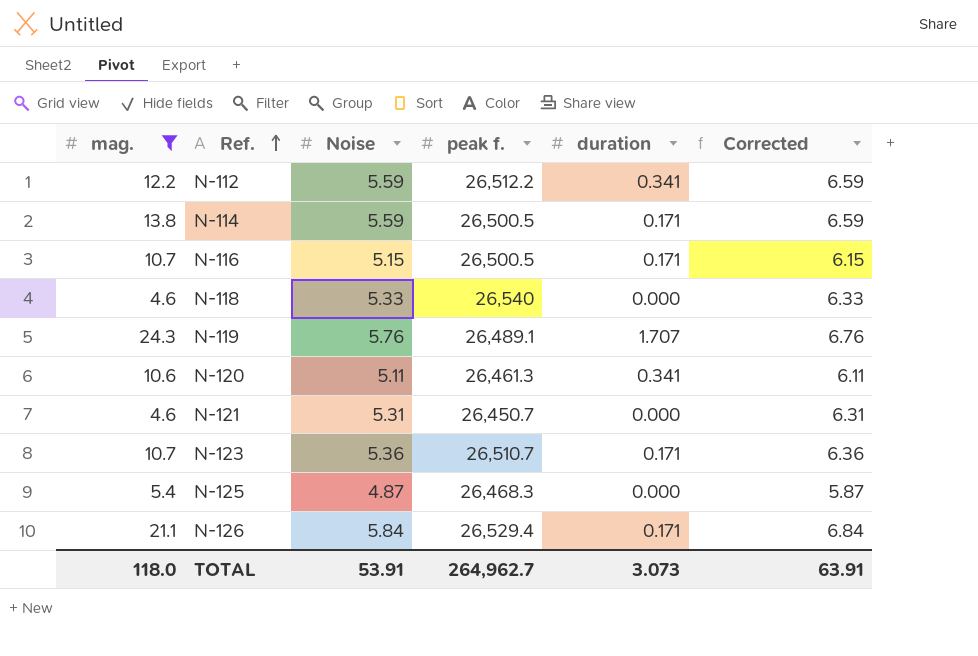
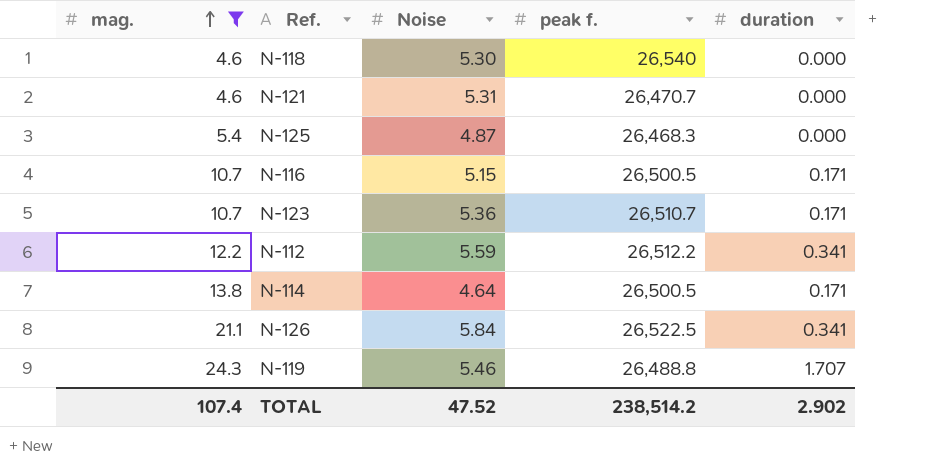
row order: Ref. ascending -> mag. ascending
column Corrected | formula: [Noise] + 1 -> none
row N-120: 10.6 | 5.11 | 26,461.3 | 0.341 | 6.11 -> none
N-118 | Noise: 5.33 -> 5.30
N-121 | peak f.: 26,450.7 -> 26,470.7
N-114 | Noise: 5.59 -> 4.64
N-126 | peak f.: 26,529.4 -> 26,522.5
N-126 | duration: 0.171 -> 0.341
N-119 | Noise: 5.76 -> 5.46
N-119 | peak f.: 26,489.1 -> 26,488.8
TOTAL | mag.: 118.0 -> 107.4
TOTAL | Noise: 53.91 -> 47.52
TOTAL | peak f.: 264,962.7 -> 238,514.2
TOTAL | duration: 3.073 -> 2.902

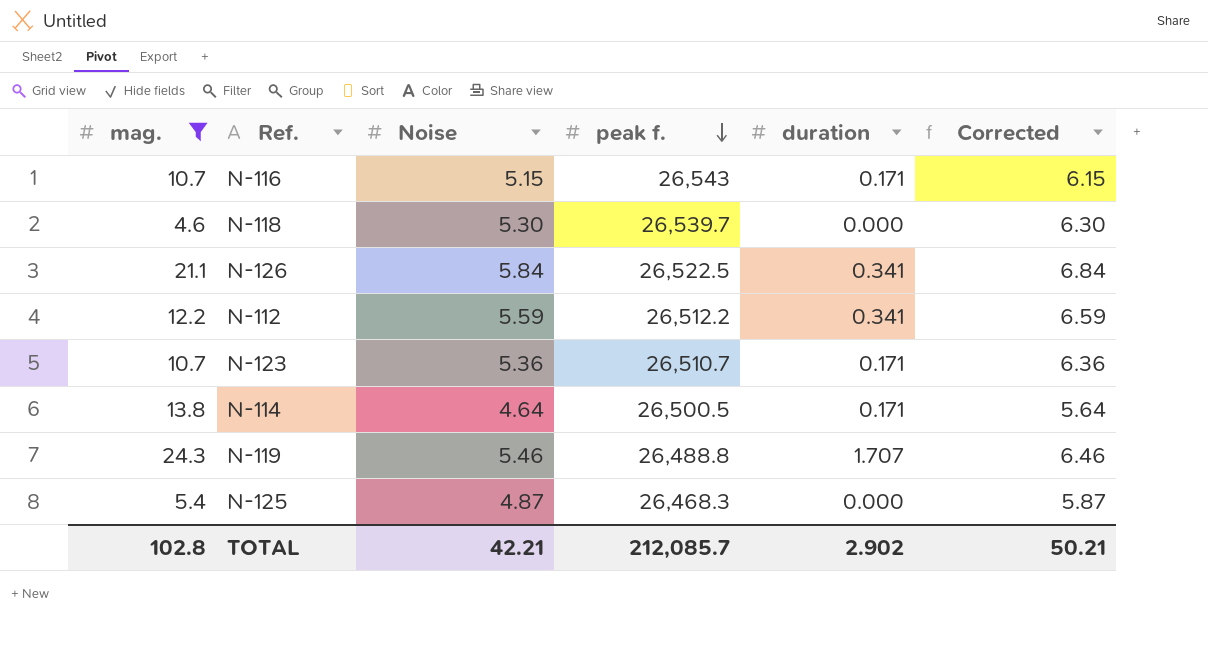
row order: mag. ascending -> peak f. descending
column Corrected | formula: none -> [Noise] + 1
row N-121: 4.6 | 5.31 | 26,470.7 | 0.000 -> none
N-116 | peak f.: 26,500.5 -> 26,543
N-118 | peak f.: 26,540 -> 26,539.7
TOTAL | mag.: 107.4 -> 102.8
TOTAL | Noise: 47.52 -> 42.21
TOTAL | peak f.: 238,514.2 -> 212,085.7

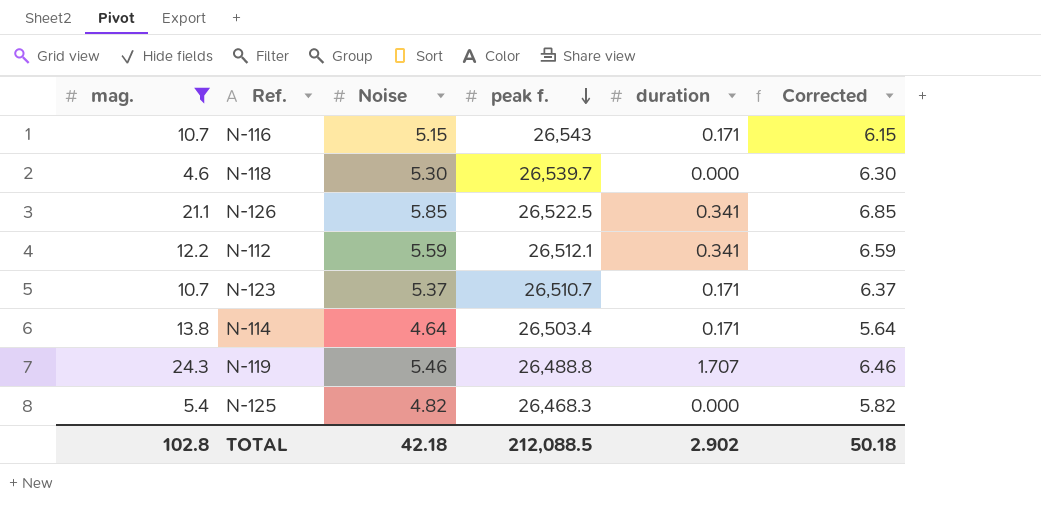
N-126 | Noise: 5.84 -> 5.85
N-126 | Corrected: 6.84 -> 6.85
N-112 | peak f.: 26,512.2 -> 26,512.1
N-123 | Noise: 5.36 -> 5.37
N-123 | Corrected: 6.36 -> 6.37
N-114 | peak f.: 26,500.5 -> 26,503.4
N-125 | Noise: 4.87 -> 4.82
N-125 | Corrected: 5.87 -> 5.82
TOTAL | Noise: 42.21 -> 42.18
TOTAL | peak f.: 212,085.7 -> 212,088.5
TOTAL | Corrected: 50.21 -> 50.18

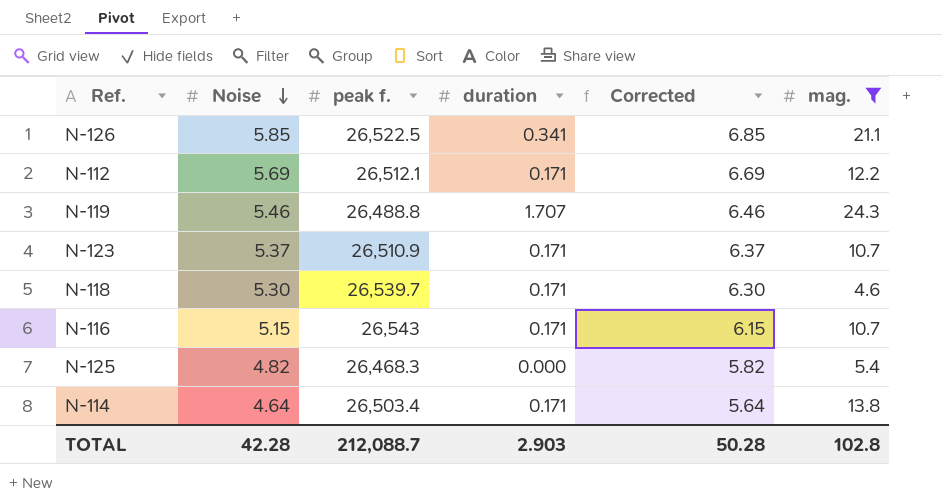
row order: peak f. descending -> Noise descending
column mag. | position: 1 -> 6
N-112 | Noise: 5.59 -> 5.69
N-112 | duration: 0.341 -> 0.171
N-112 | Corrected: 6.59 -> 6.69
N-123 | peak f.: 26,510.7 -> 26,510.9
N-118 | duration: 0.000 -> 0.171
TOTAL | Noise: 42.18 -> 42.28
TOTAL | peak f.: 212,088.5 -> 212,088.7
TOTAL | duration: 2.902 -> 2.903
TOTAL | Corrected: 50.18 -> 50.28

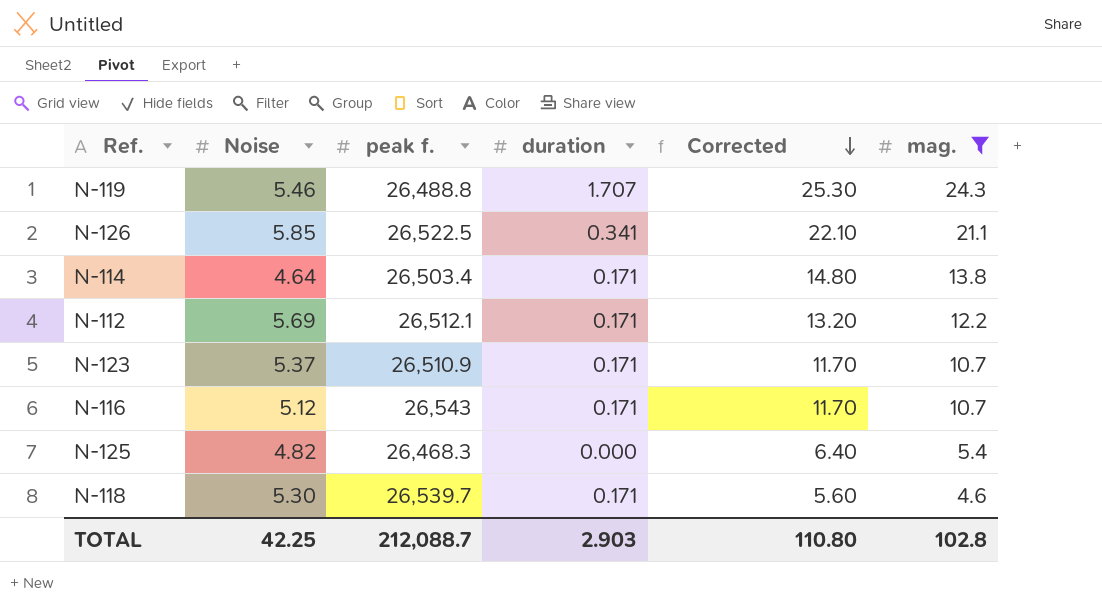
row order: Noise descending -> Corrected descending
column Corrected | formula: [Noise] + 1 -> [mag.] + 1
N-116 | Noise: 5.15 -> 5.12
TOTAL | Noise: 42.28 -> 42.25
TOTAL | Corrected: 50.28 -> 110.80

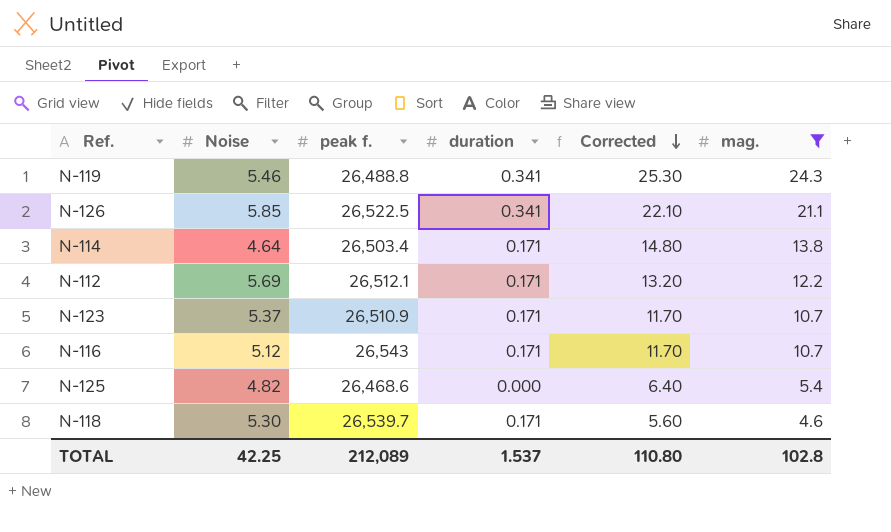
N-119 | duration: 1.707 -> 0.341
N-125 | peak f.: 26,468.3 -> 26,468.6
TOTAL | peak f.: 212,088.7 -> 212,089
TOTAL | duration: 2.903 -> 1.537

